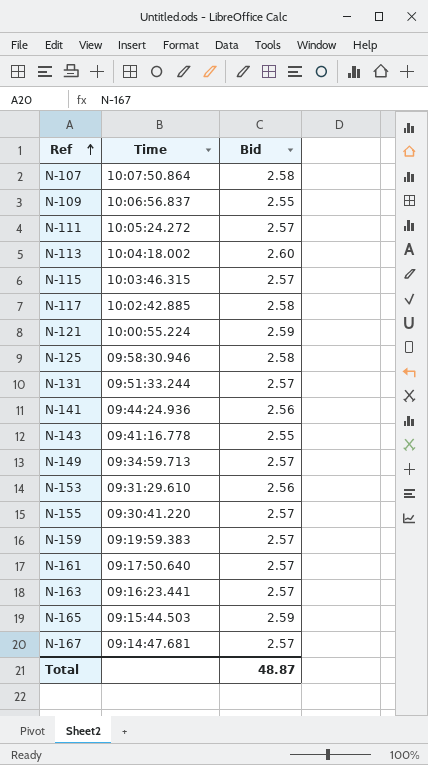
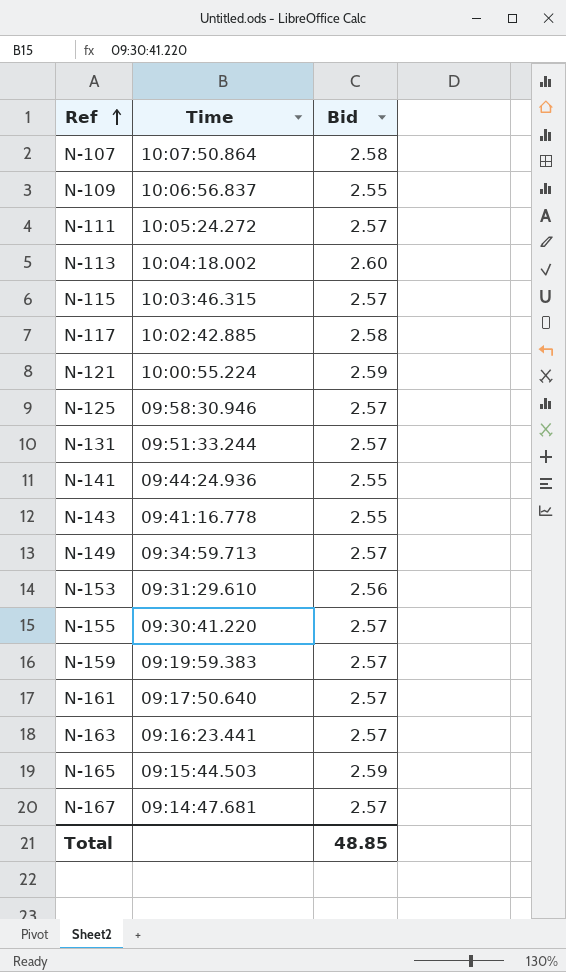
N-125 | Bid: 2.58 -> 2.57
N-141 | Bid: 2.56 -> 2.55
Total | Bid: 48.87 -> 48.85

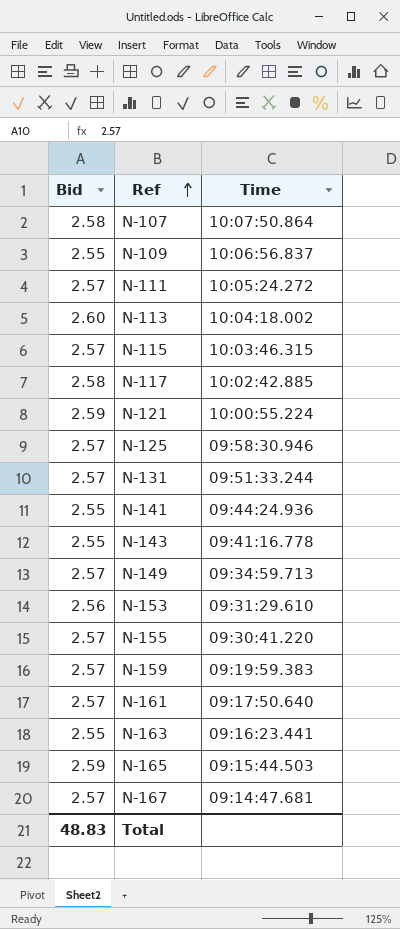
column Bid | position: 3 -> 1
N-163 | Bid: 2.57 -> 2.55
Total | Bid: 48.85 -> 48.83

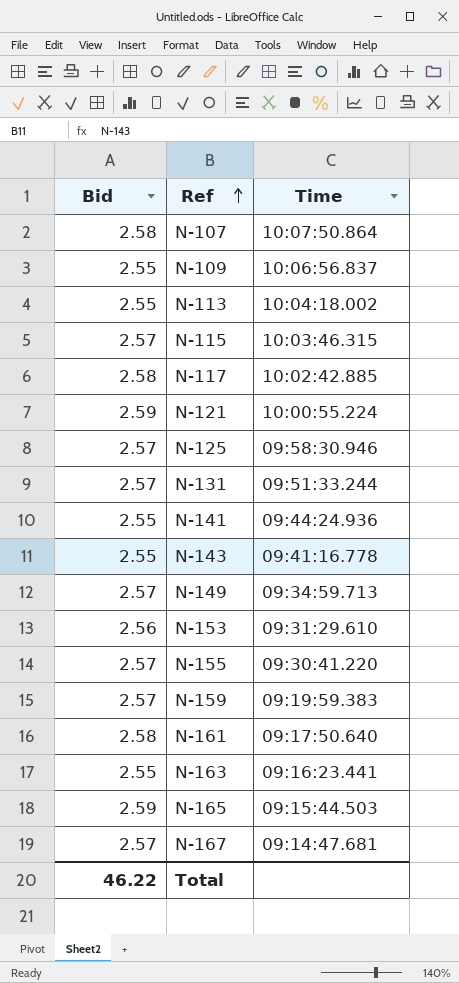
row N-111: 2.57 | 10:05:24.272 -> none
N-113 | Bid: 2.60 -> 2.55
N-161 | Bid: 2.57 -> 2.58
Total | Bid: 48.83 -> 46.22

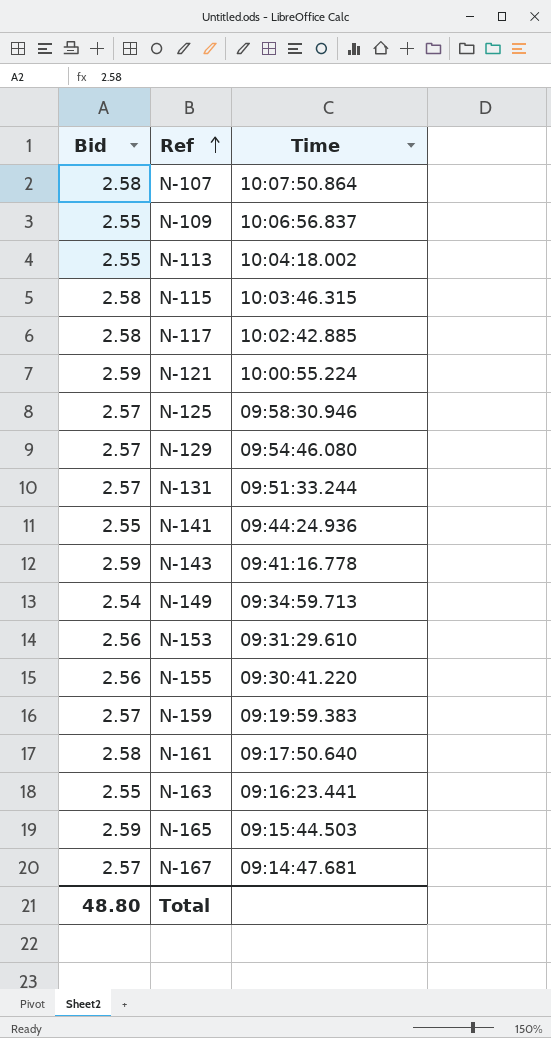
N-115 | Bid: 2.57 -> 2.58
row N-129: none -> 2.57 | 09:54:46.080
N-143 | Bid: 2.55 -> 2.59
N-149 | Bid: 2.57 -> 2.54
N-155 | Bid: 2.57 -> 2.56
Total | Bid: 46.22 -> 48.80

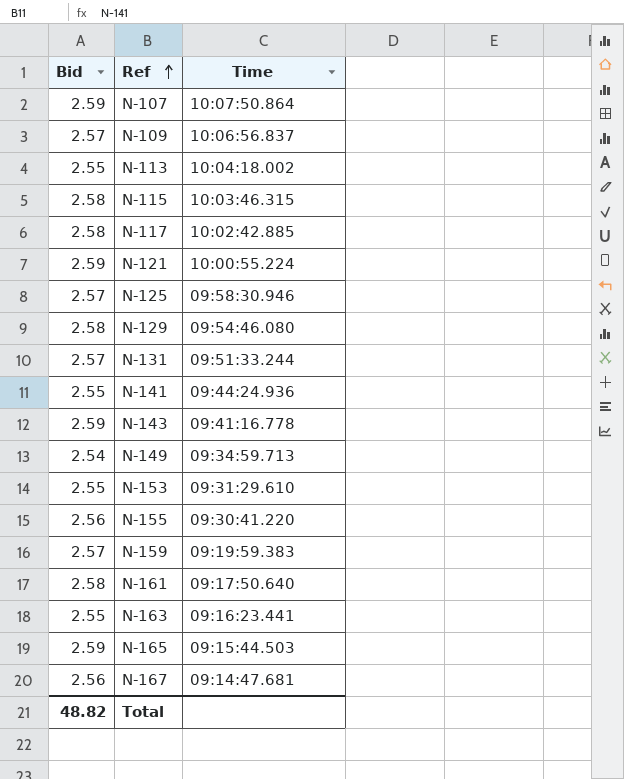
N-107 | Bid: 2.58 -> 2.59
N-109 | Bid: 2.55 -> 2.57
N-129 | Bid: 2.57 -> 2.58
N-153 | Bid: 2.56 -> 2.55
N-167 | Bid: 2.57 -> 2.56
Total | Bid: 48.80 -> 48.82

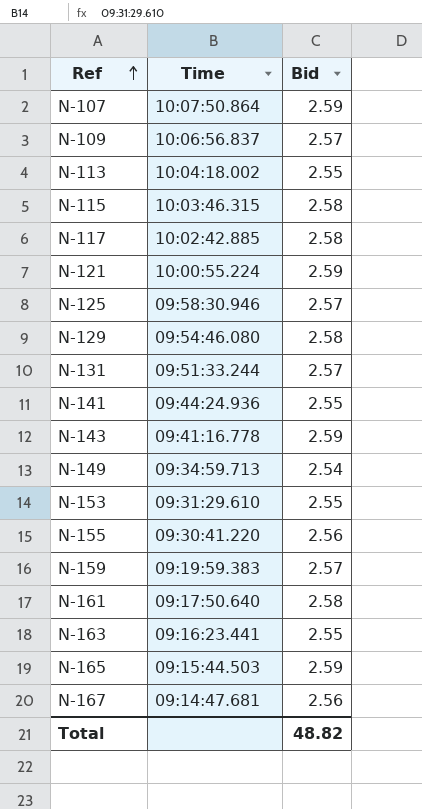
column Bid | position: 1 -> 3

